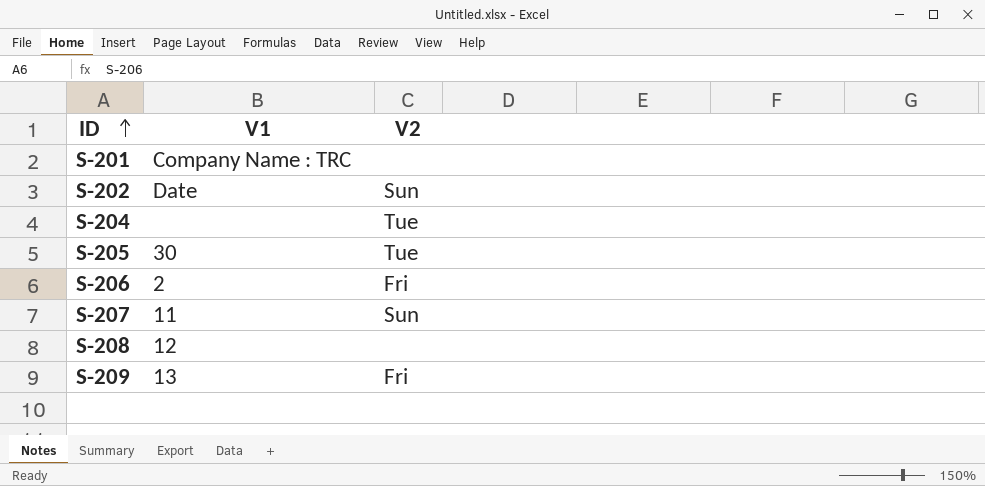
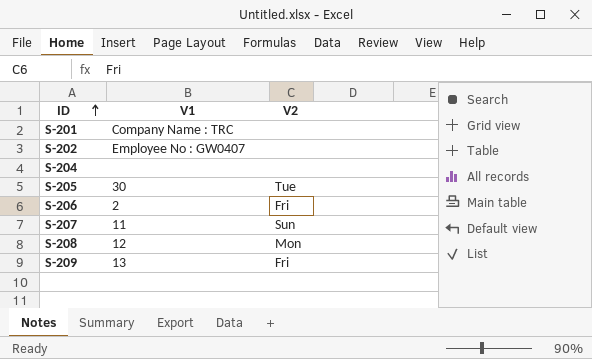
S-202 | V1: Date -> Employee No : GW0407
S-202 | V2: Sun -> none
S-204 | V2: Tue -> none
S-208 | V2: none -> Mon

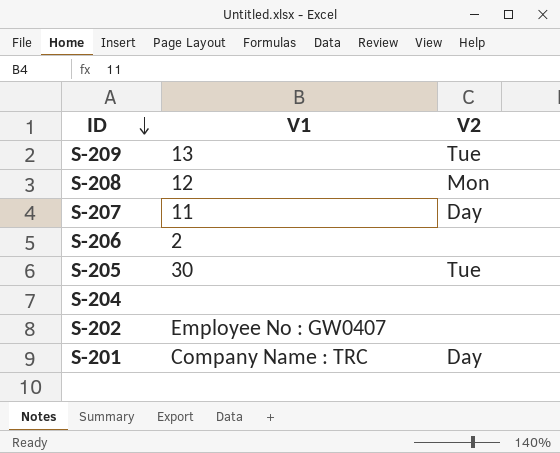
row order: ID ascending -> ID descending
S-209 | V2: Fri -> Tue
S-207 | V2: Sun -> Day
S-206 | V2: Fri -> none
S-201 | V2: none -> Day

